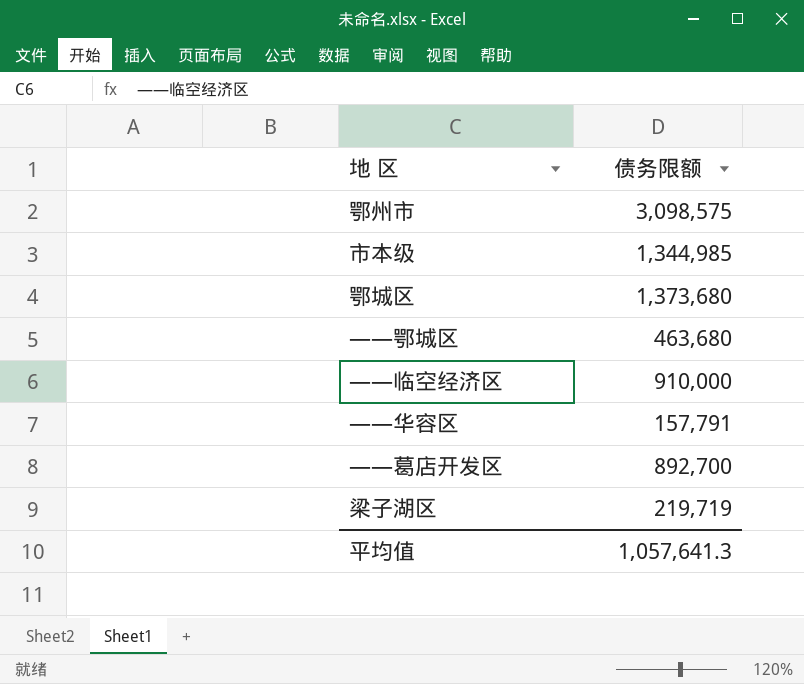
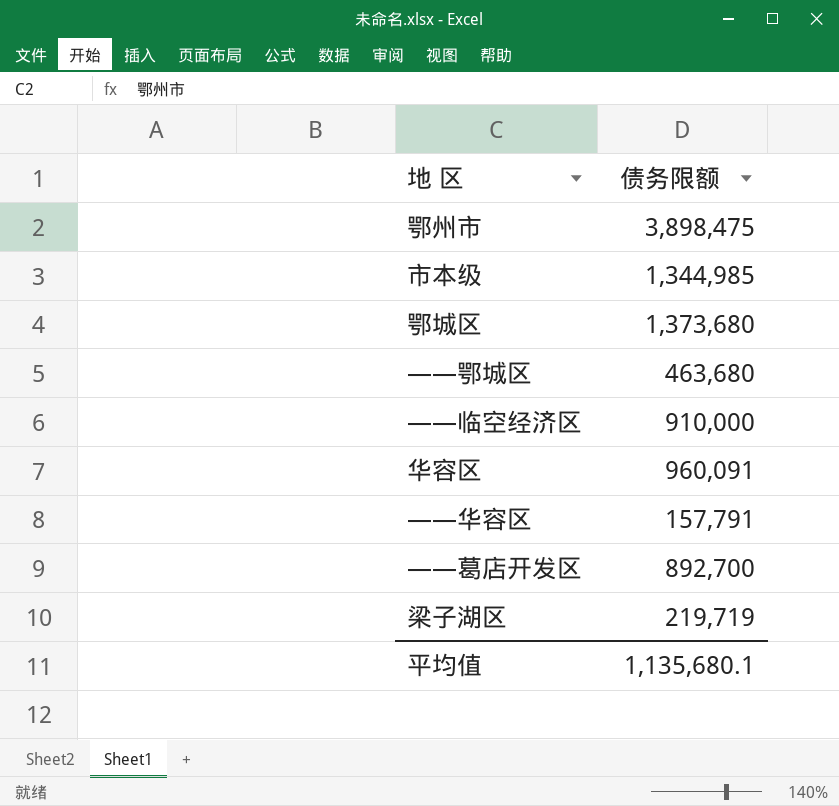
鄂州市 | 债务限额: 3,098,575 -> 3,898,475
row 华容区: none -> 960,091
平均值 | 债务限额: 1,057,641.3 -> 1,135,680.1

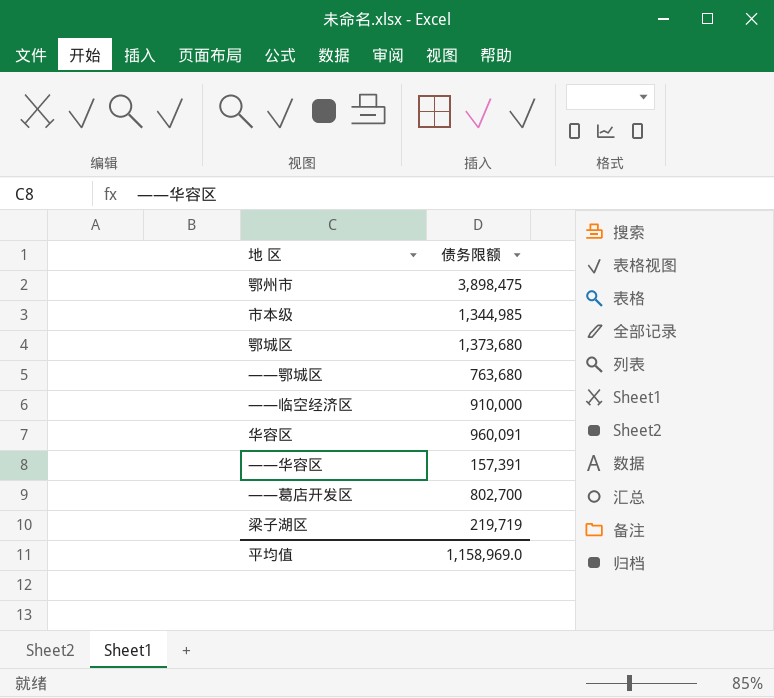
——鄂城区 | 债务限额: 463,680 -> 763,680
——华容区 | 债务限额: 157,791 -> 157,391
——葛店开发区 | 债务限额: 892,700 -> 802,700
平均值 | 债务限额: 1,135,680.1 -> 1,158,969.0

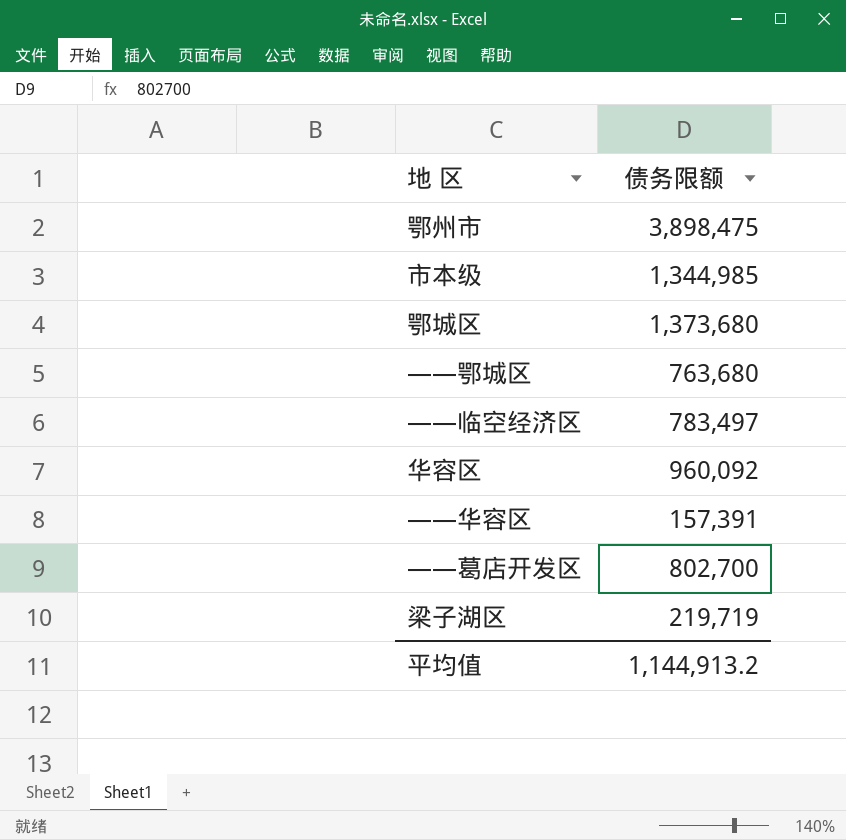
——临空经济区 | 债务限额: 910,000 -> 783,497
华容区 | 债务限额: 960,091 -> 960,092
平均值 | 债务限额: 1,158,969.0 -> 1,144,913.2

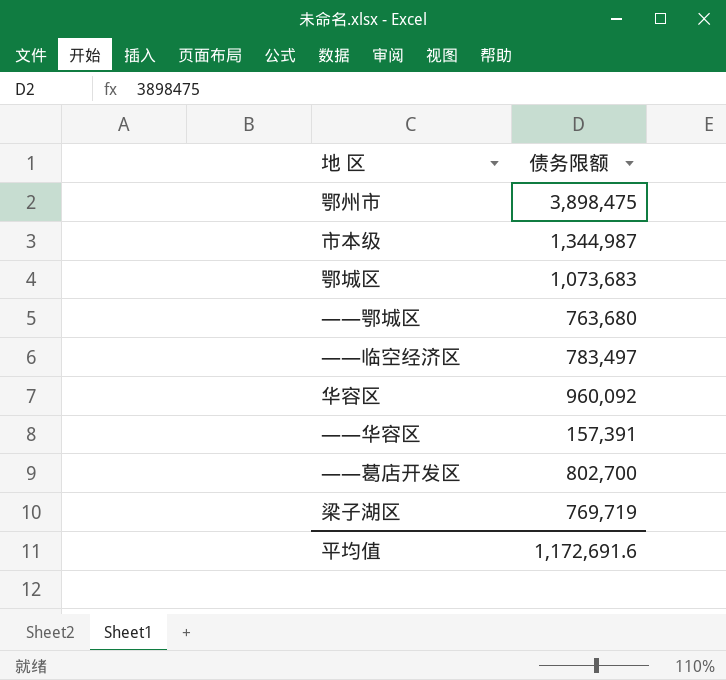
市本级 | 债务限额: 1,344,985 -> 1,344,987
鄂城区 | 债务限额: 1,373,680 -> 1,073,683
梁子湖区 | 债务限额: 219,719 -> 769,719
平均值 | 债务限额: 1,144,913.2 -> 1,172,691.6

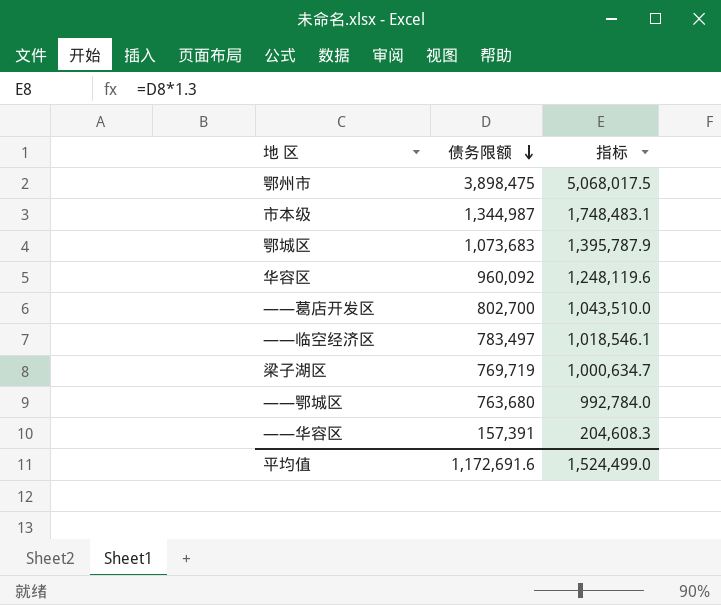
row order: none -> 债务限额 descending
column 指标 | formula: none -> [债务限额] * 1.3

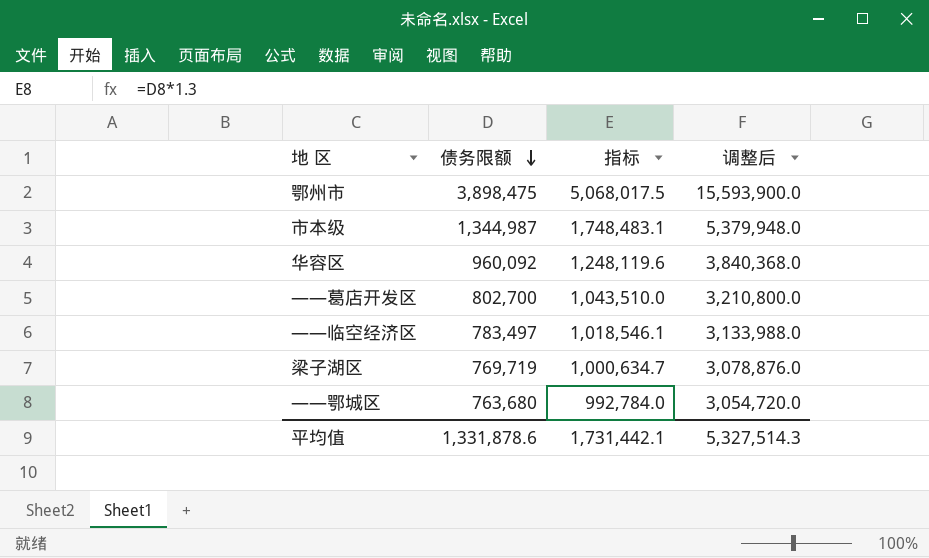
column 调整后 | formula: none -> [债务限额] * 4
row 鄂城区: 1,073,683 | 1,395,787.9 -> none
row ——华容区: 157,391 | 204,608.3 -> none
平均值 | 债务限额: 1,172,691.6 -> 1,331,878.6
平均值 | 指标: 1,524,499.0 -> 1,731,442.1

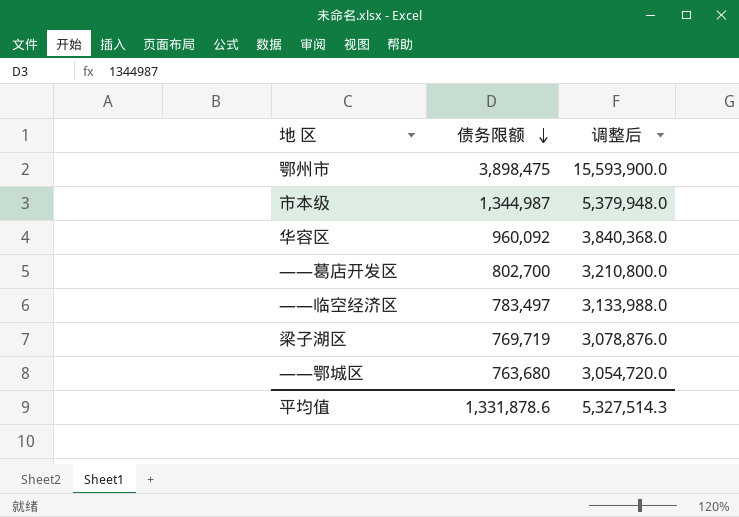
column 指标 | formula: [债务限额] * 1.3 -> none

